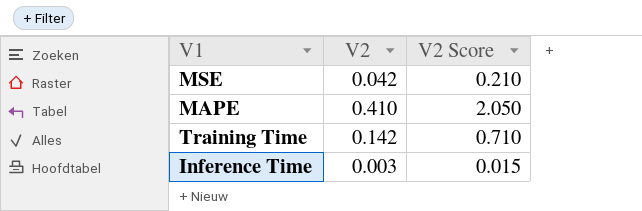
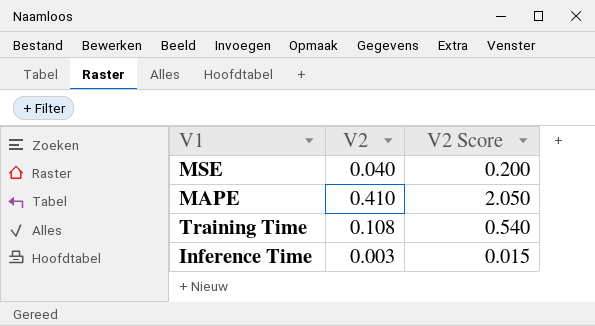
MSE | V2: 0.042 -> 0.040
MSE | V2 Score: 0.210 -> 0.200
Training Time | V2: 0.142 -> 0.108
Training Time | V2 Score: 0.710 -> 0.540

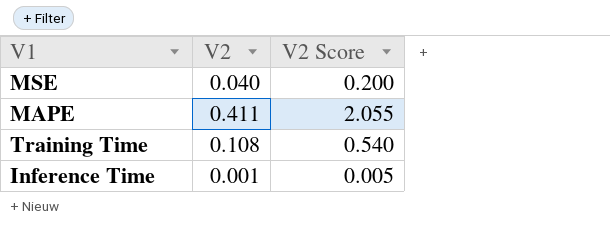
MAPE | V2: 0.410 -> 0.411
MAPE | V2 Score: 2.050 -> 2.055
Inference Time | V2: 0.003 -> 0.001
Inference Time | V2 Score: 0.015 -> 0.005

